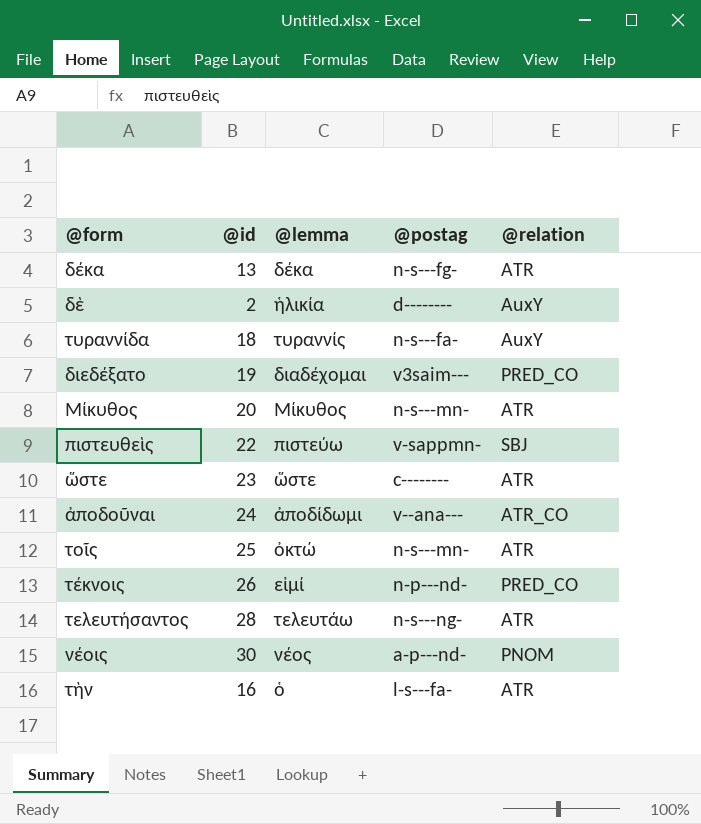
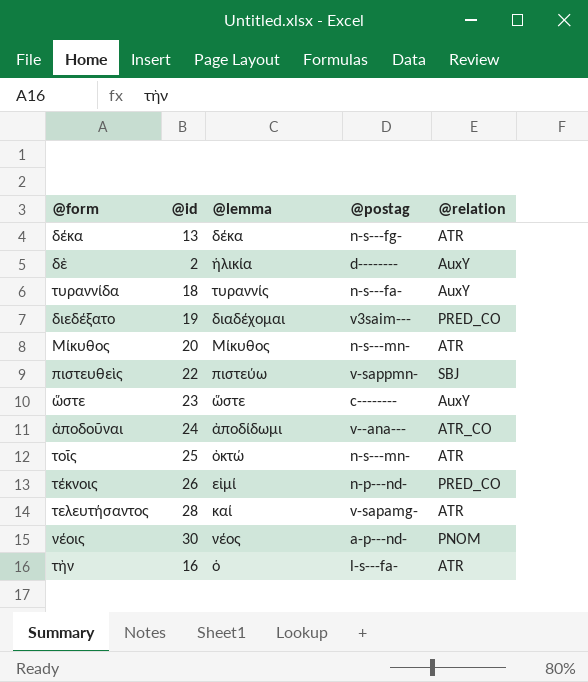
ὥστε | @relation: ATR -> AuxY
τελευτήσαντος | @lemma: τελευτάω -> καί
τελευτήσαντος | @postag: n-s---ng- -> v-sapamg-

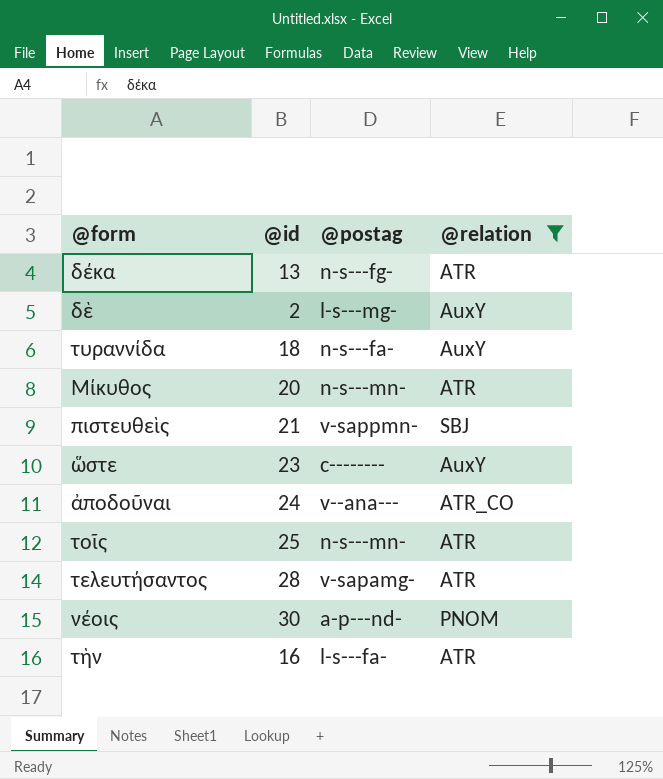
filter: none -> @relation != PRED_CO
column @lemma | position: 3 -> none
δὲ | @postag: d-------- -> l-s---mg-
πιστευθεὶς | @id: 22 -> 21

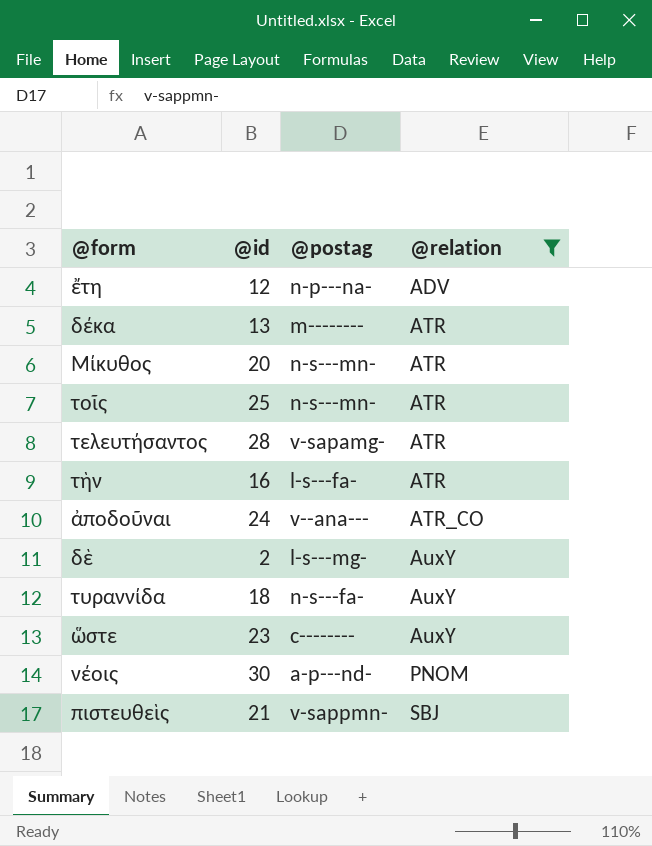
row order: none -> @relation ascending
row ἔτη: none -> 12 | n-p---na- | ADV
δέκα | @postag: n-s---fg- -> m--------

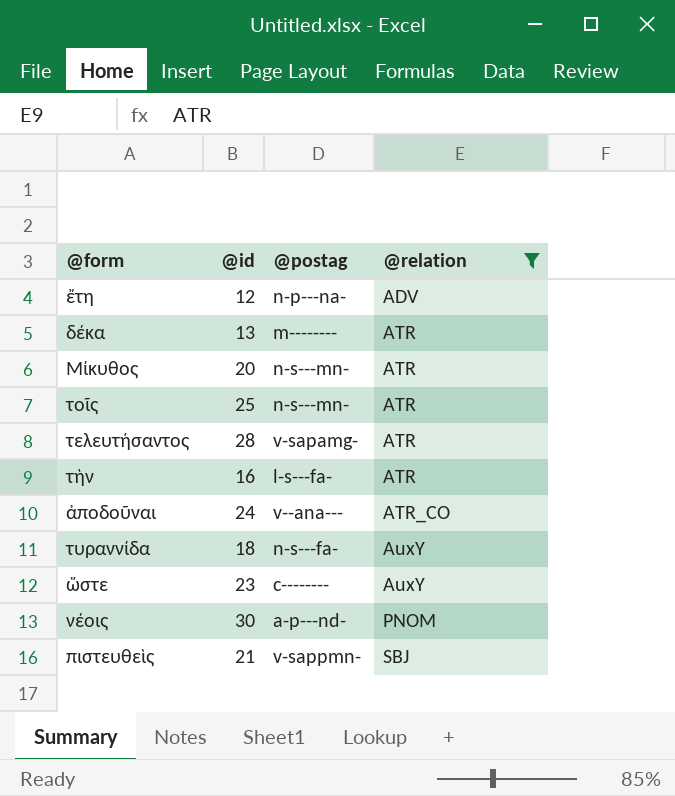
row δὲ: 2 | l-s---mg- | AuxY -> none

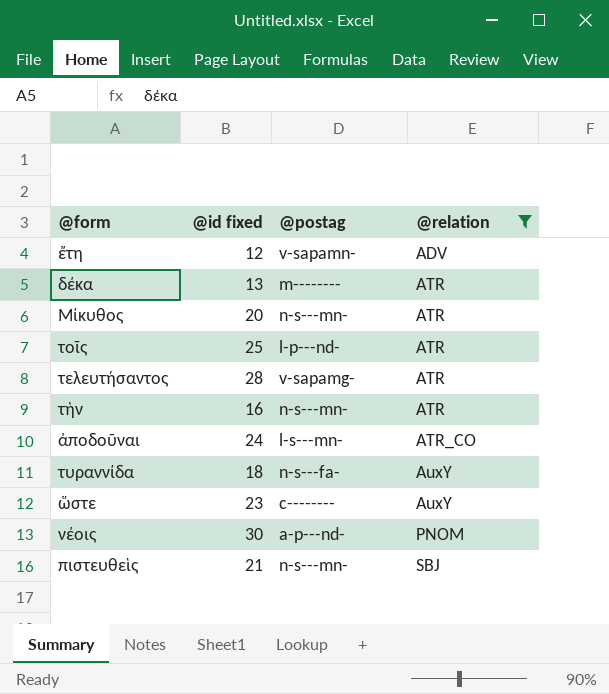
column name: @id -> @id fixed
ἔτη | @postag: n-p---na- -> v-sapamn-
τοῖς | @postag: n-s---mn- -> l-p---nd-
τὴν | @postag: l-s---fa- -> n-s---mn-
ἀποδοῦναι | @postag: v--ana--- -> l-s---mn-
πιστευθεὶς | @postag: v-sappmn- -> n-s---mn-

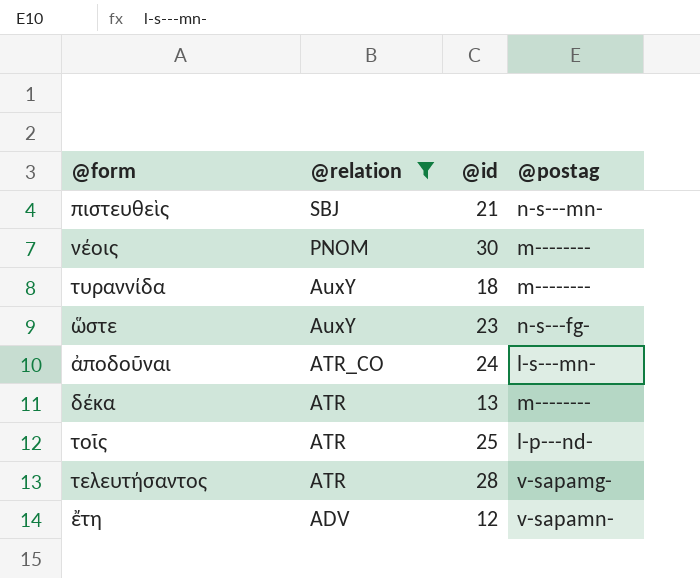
row order: @relation ascending -> @relation descending
column @relation | position: 4 -> 2
column name: @id fixed -> @id
row Μίκυθος: 20 | n-s---mn- | ATR -> none
row τὴν: 16 | n-s---mn- | ATR -> none
νέοις | @postag: a-p---nd- -> m--------
τυραννίδα | @postag: n-s---fa- -> m--------
ὥστε | @postag: c-------- -> n-s---fg-

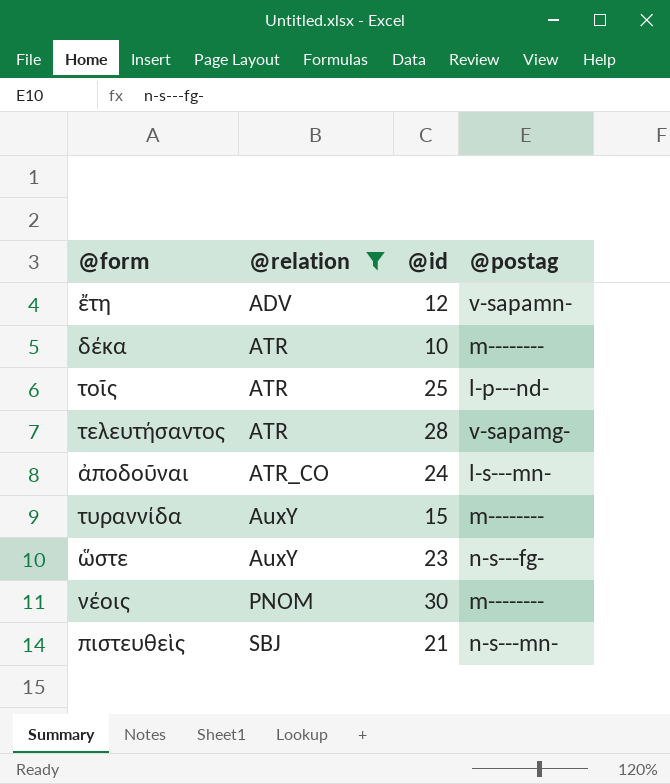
row order: @relation descending -> @relation ascending
δέκα | @id: 13 -> 10
τυραννίδα | @id: 18 -> 15

